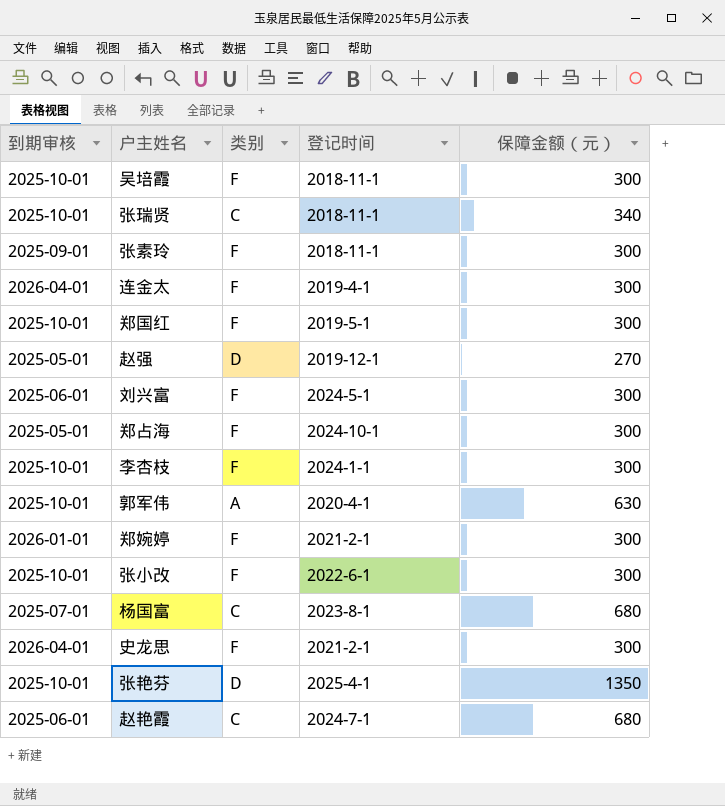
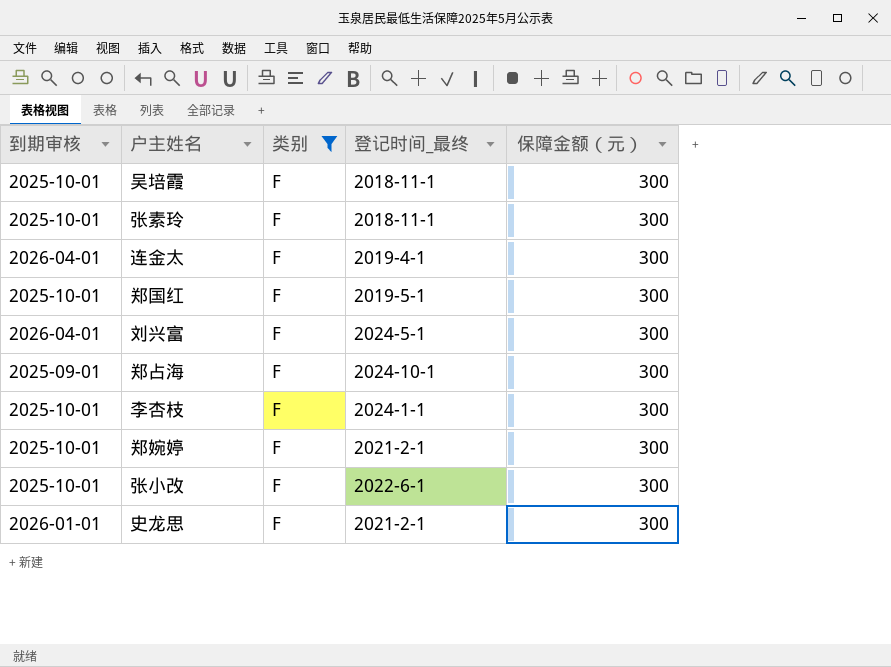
filter: none -> 类别 = F
column name: 登记时间 -> 登记时间_最终
张素玲 | 到期审核: 2025-09-01 -> 2025-10-01
刘兴富 | 到期审核: 2025-06-01 -> 2026-04-01
郑占海 | 到期审核: 2025-05-01 -> 2025-09-01
郑婉婷 | 到期审核: 2026-01-01 -> 2025-10-01
史龙思 | 到期审核: 2026-04-01 -> 2026-01-01

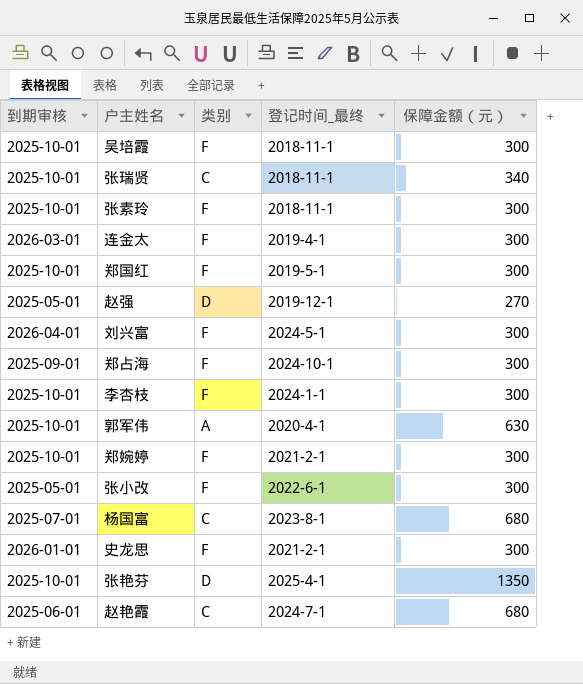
filter: 类别 = F -> none
连金太 | 到期审核: 2026-04-01 -> 2026-03-01
张小改 | 到期审核: 2025-10-01 -> 2025-05-01

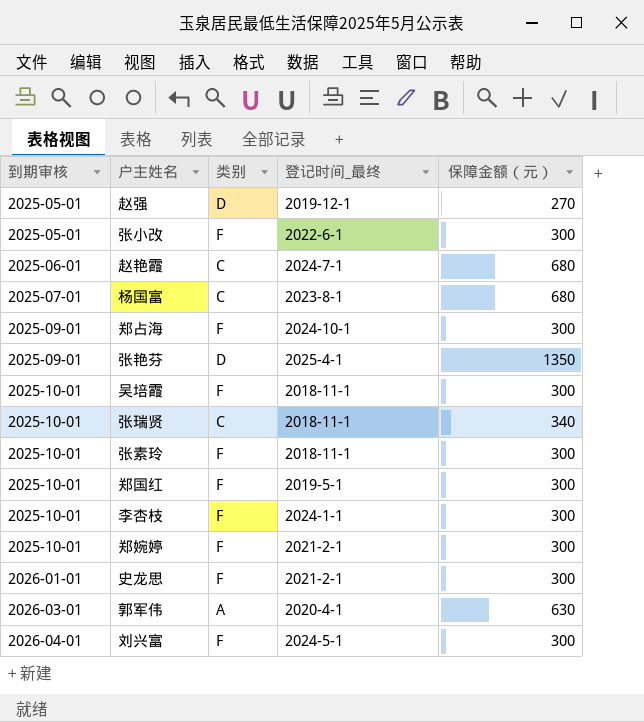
row order: none -> 到期审核 ascending
row 连金太: 2026-03-01 | F | 2019-4-1 | 300 -> none
张艳芬 | 到期审核: 2025-10-01 -> 2025-09-01
郭军伟 | 到期审核: 2025-10-01 -> 2026-03-01

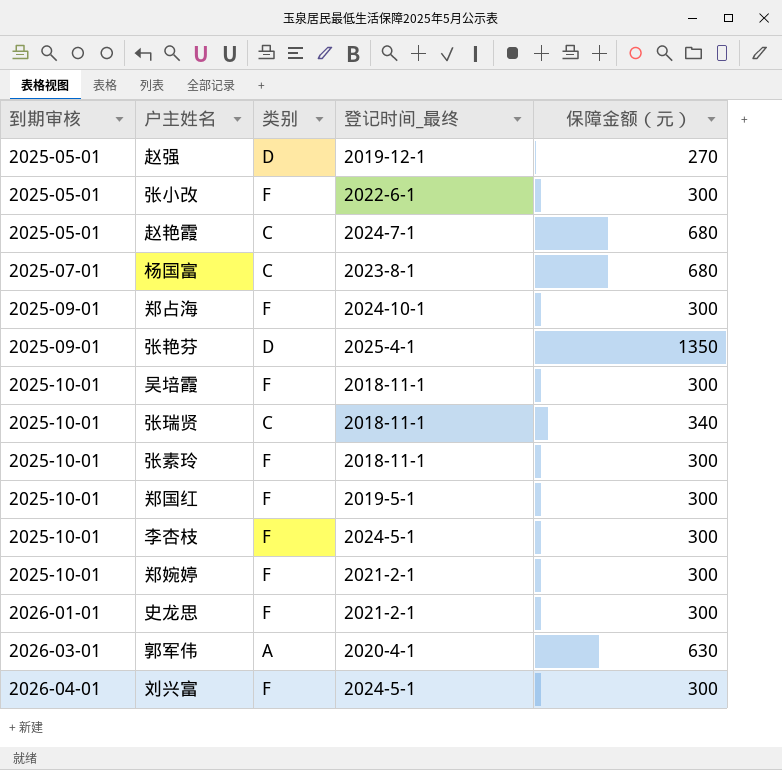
赵艳霞 | 到期审核: 2025-06-01 -> 2025-05-01
李杏枝 | 登记时间_最终: 2024-1-1 -> 2024-5-1

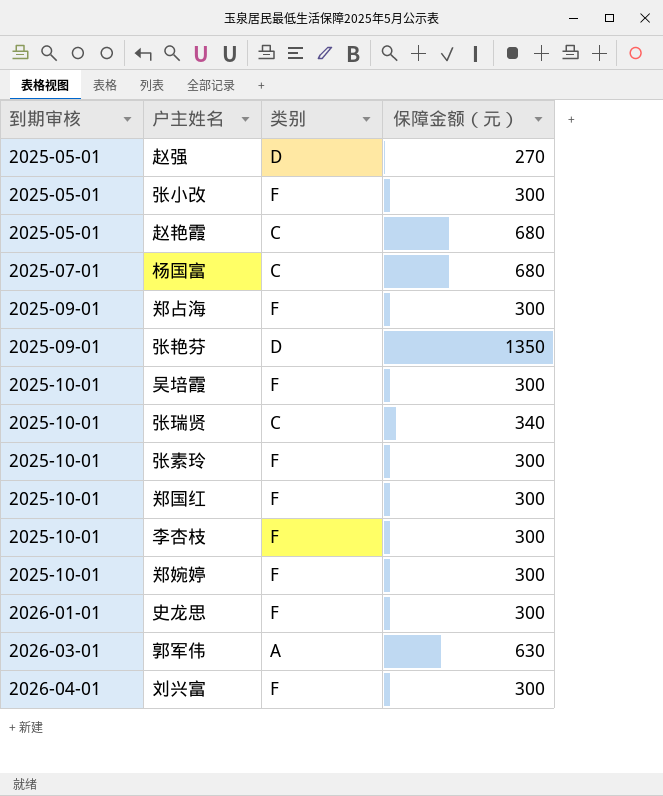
column 登记时间_最终 | position: 4 -> none

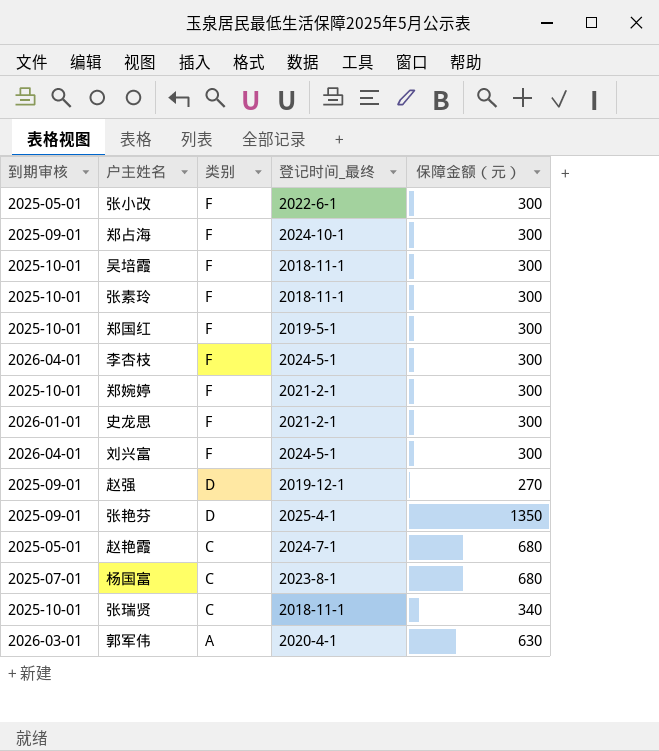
row order: 到期审核 ascending -> 类别 descending
column 登记时间_最终 | position: none -> 4
李杏枝 | 到期审核: 2025-10-01 -> 2026-04-01
赵强 | 到期审核: 2025-05-01 -> 2025-09-01

